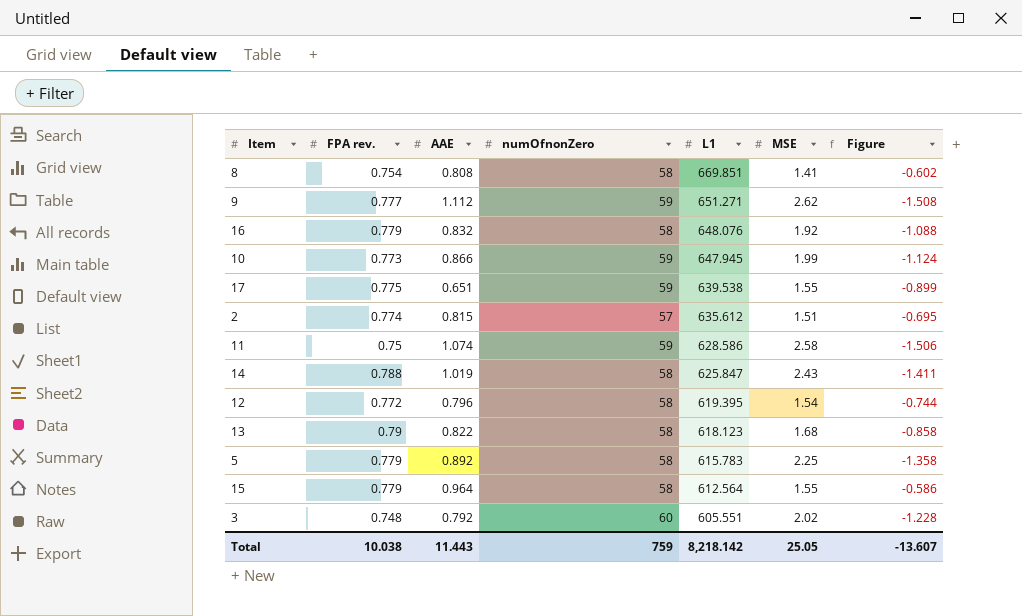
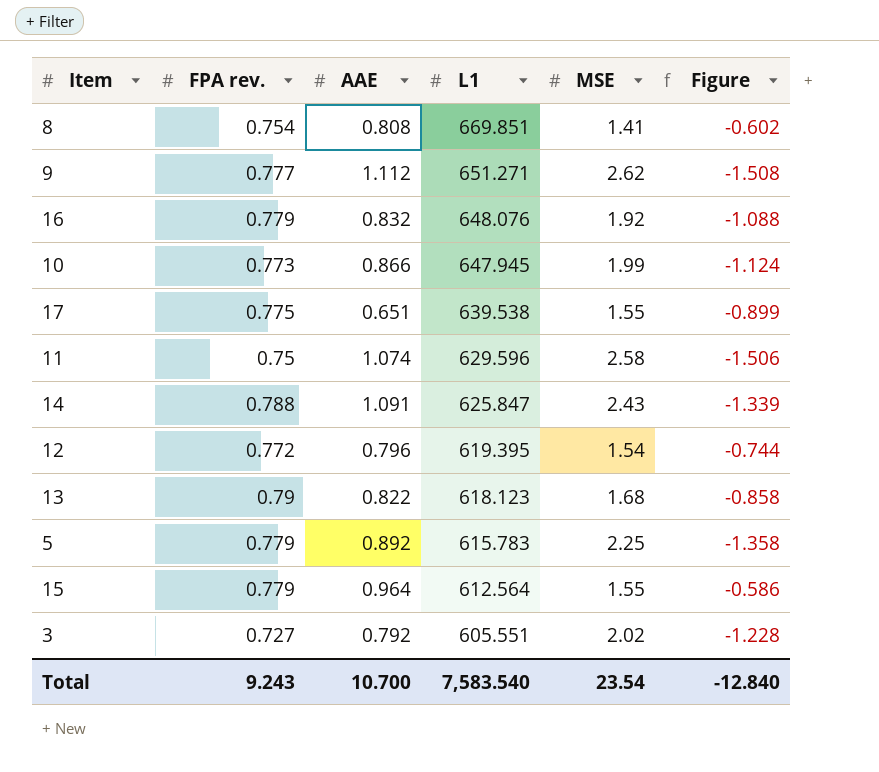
column numOfnonZero | position: 4 -> none
row 2: 0.774 | 0.815 | 57 | 635.612 | 1.51 | -0.695 -> none
11 | L1: 628.586 -> 629.596
14 | AAE: 1.019 -> 1.091
14 | Figure: -1.411 -> -1.339
3 | FPA rev.: 0.748 -> 0.727
Total | FPA rev.: 10.038 -> 9.243
Total | AAE: 11.443 -> 10.700
Total | L1: 8,218.142 -> 7,583.540
Total | MSE: 25.05 -> 23.54
Total | Figure: -13.607 -> -12.840

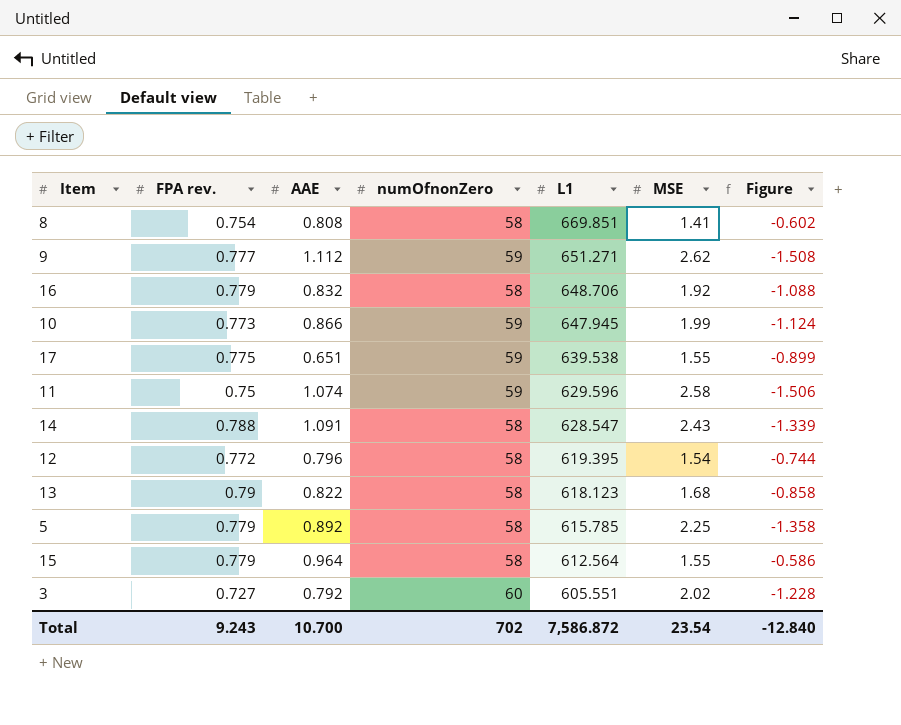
column numOfnonZero | position: none -> 4
16 | L1: 648.076 -> 648.706
14 | L1: 625.847 -> 628.547
5 | L1: 615.783 -> 615.785
Total | L1: 7,583.540 -> 7,586.872

